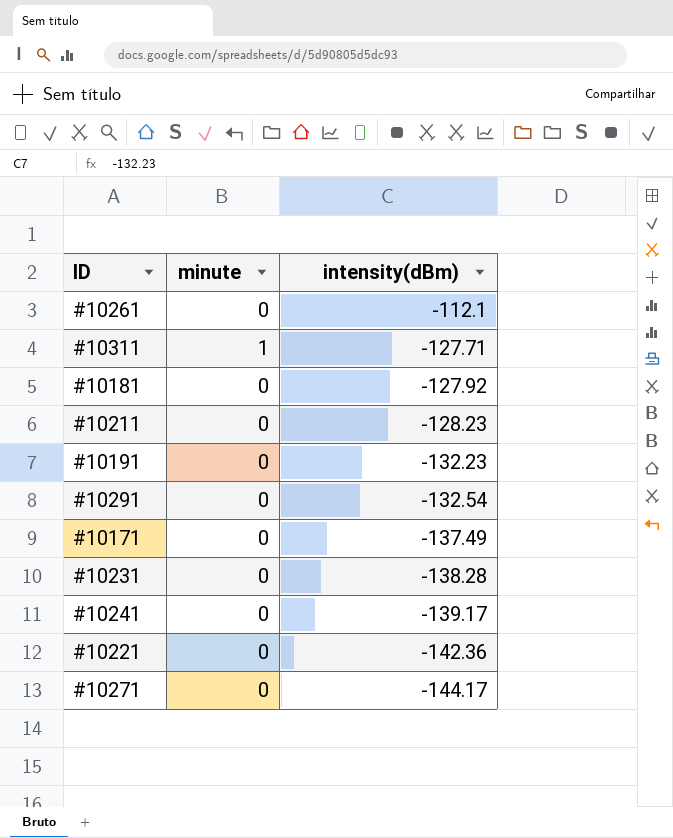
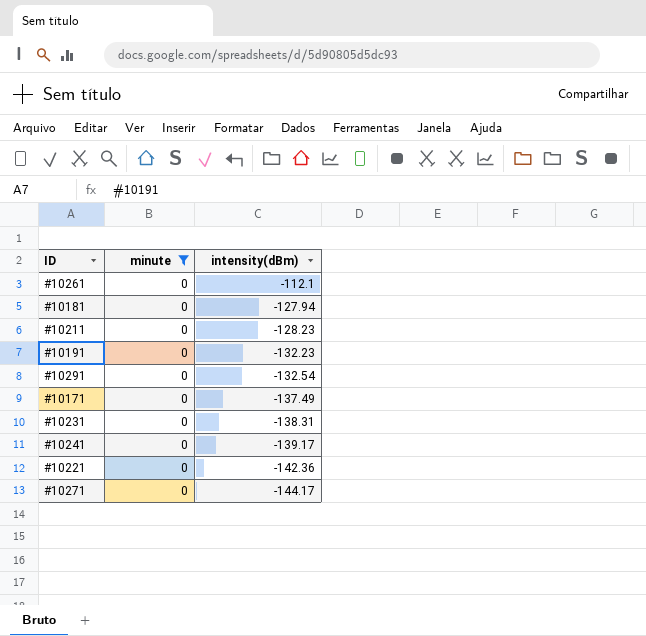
filter: none -> minute = 0
#10181 | intensity(dBm): -127.92 -> -127.94
#10231 | intensity(dBm): -138.28 -> -138.31

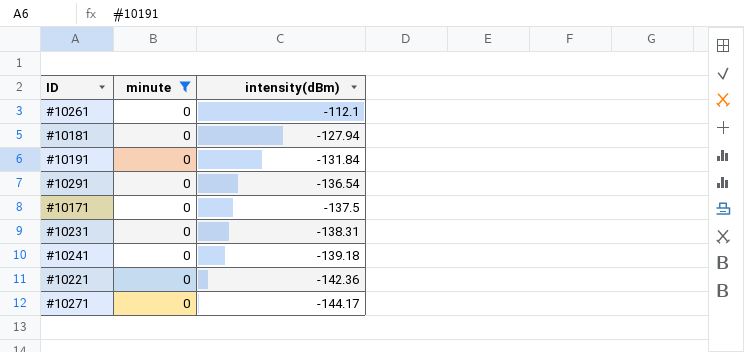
row #10211: 0 | -128.23 -> none
#10191 | intensity(dBm): -132.23 -> -131.84
#10291 | intensity(dBm): -132.54 -> -136.54
#10171 | intensity(dBm): -137.49 -> -137.5
#10241 | intensity(dBm): -139.17 -> -139.18

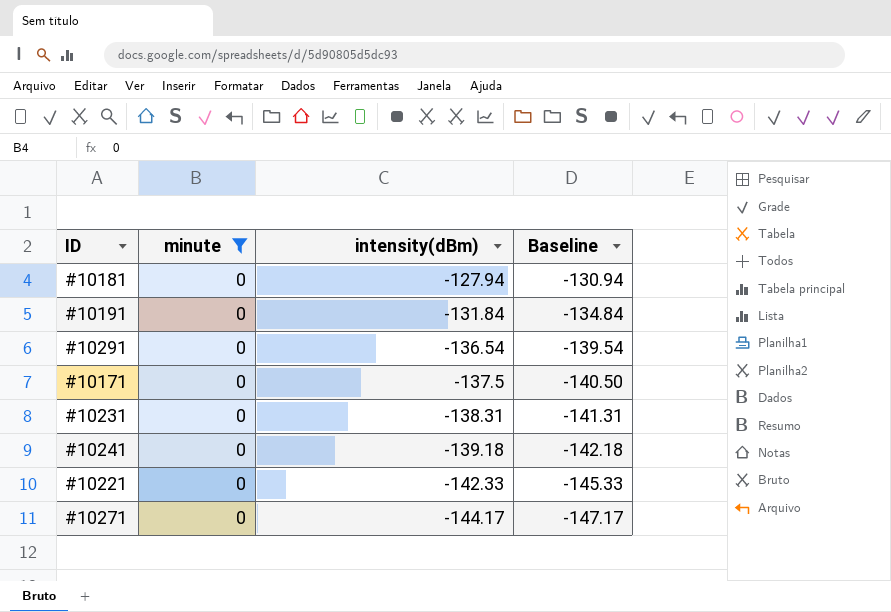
column Baseline | formula: none -> [intensity(dBm)] - 3
row #10261: 0 | -112.1 -> none
#10221 | intensity(dBm): -142.36 -> -142.33

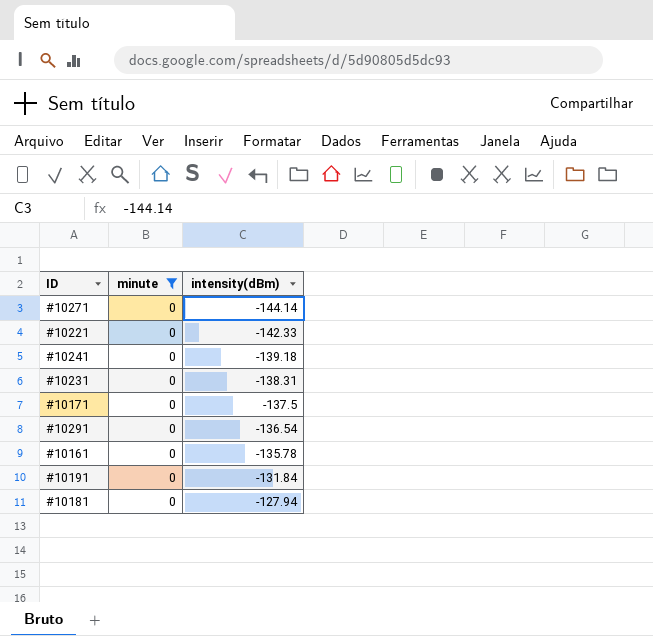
row order: intensity(dBm) descending -> intensity(dBm) ascending
column Baseline | formula: [intensity(dBm)] - 3 -> none
#10271 | intensity(dBm): -144.17 -> -144.14
row #10161: none -> 0 | -135.78

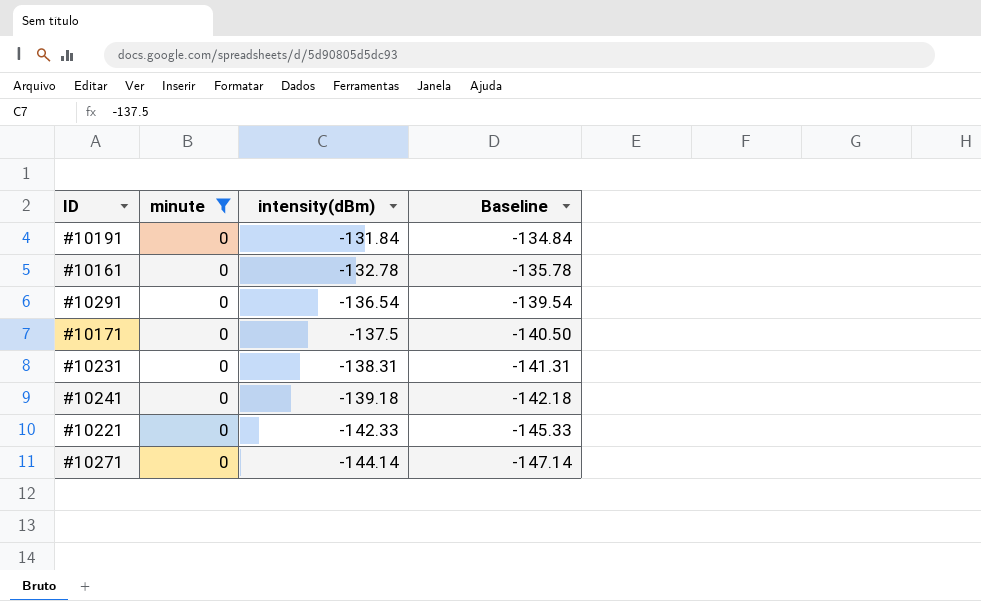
row order: intensity(dBm) ascending -> intensity(dBm) descending
column Baseline | formula: none -> [intensity(dBm)] - 3
row #10181: 0 | -127.94 -> none
#10161 | intensity(dBm): -135.78 -> -132.78

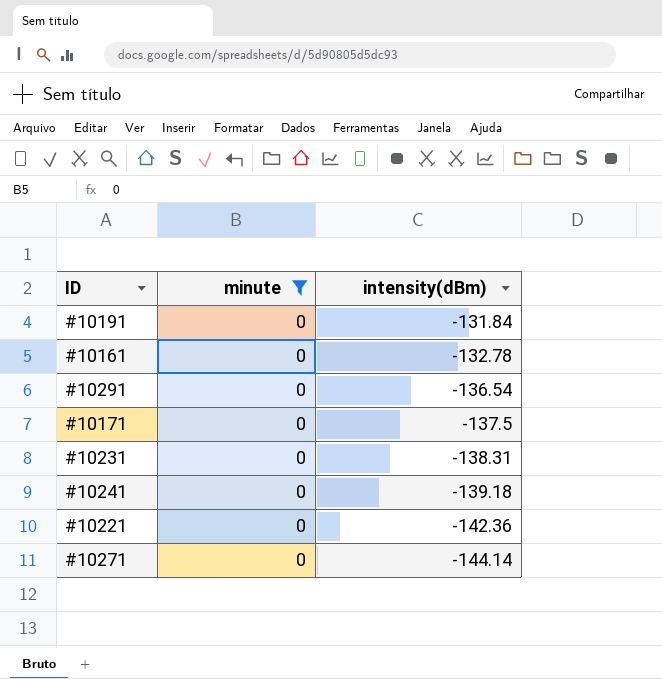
column Baseline | formula: [intensity(dBm)] - 3 -> none
#10221 | intensity(dBm): -142.33 -> -142.36

